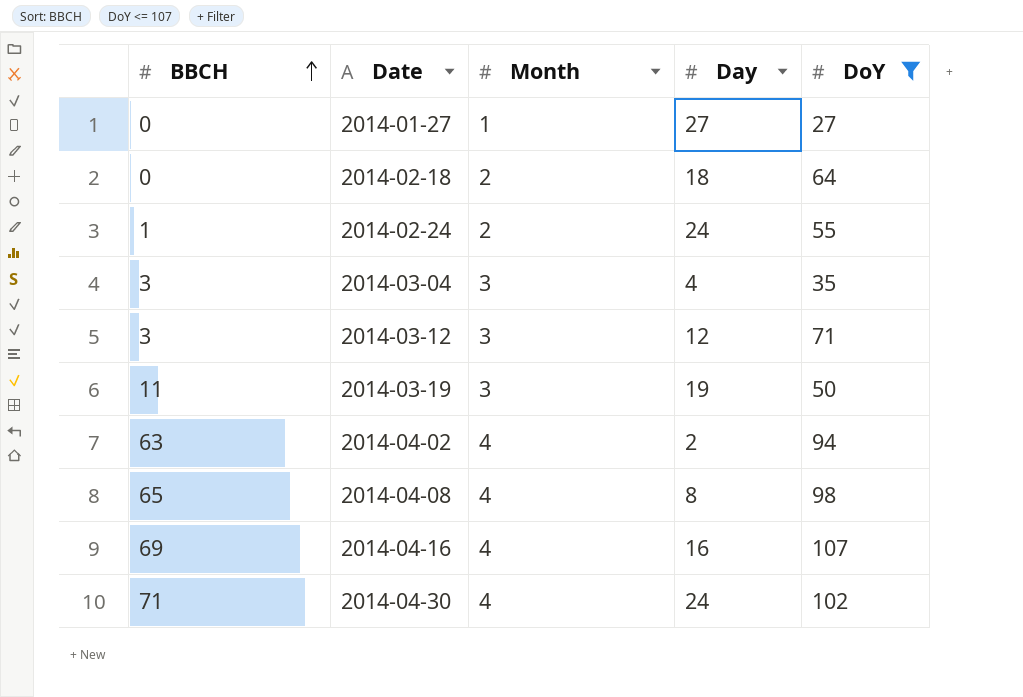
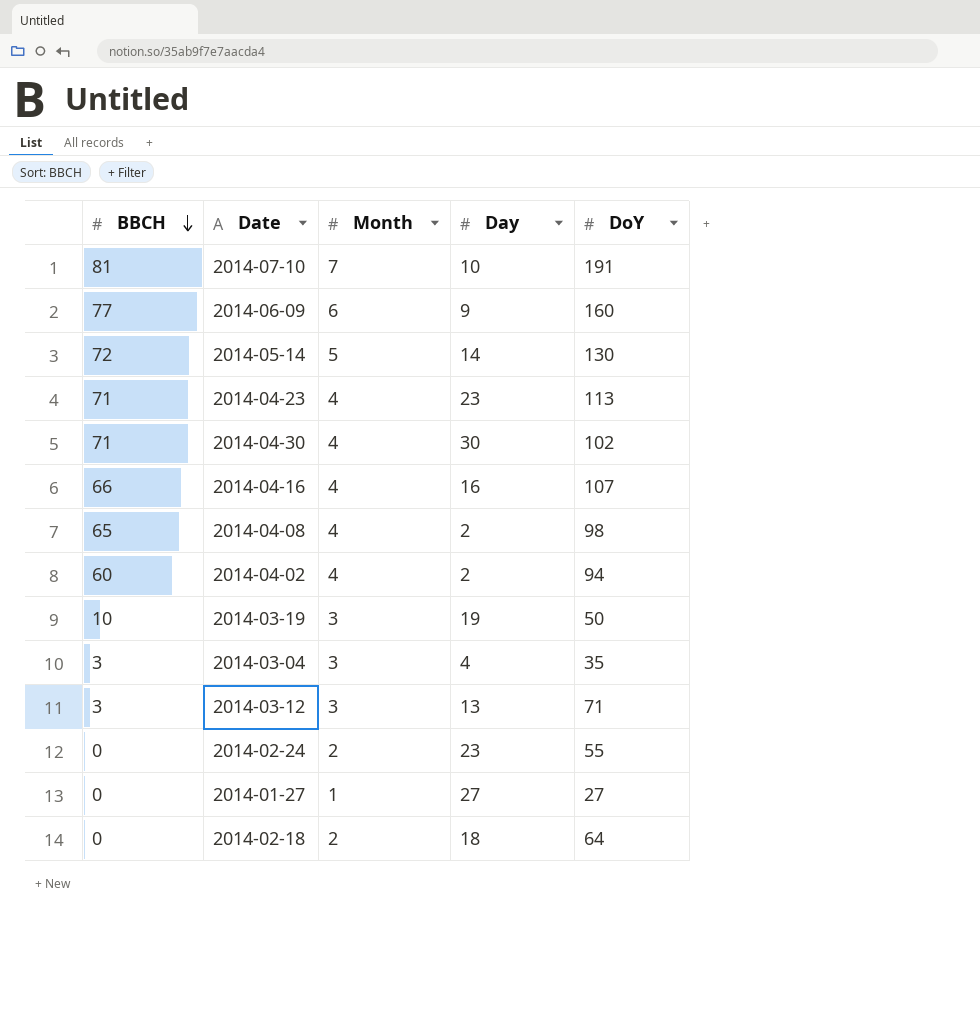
filter: DoY <= 107 -> none
row order: BBCH ascending -> BBCH descending
2014-04-30 | Day: 24 -> 30
2014-04-16 | BBCH: 69 -> 66
2014-04-08 | Day: 8 -> 2
2014-04-02 | BBCH: 63 -> 60
2014-03-19 | BBCH: 11 -> 10
2014-03-12 | Day: 12 -> 13
2014-02-24 | BBCH: 1 -> 0
2014-02-24 | Day: 24 -> 23

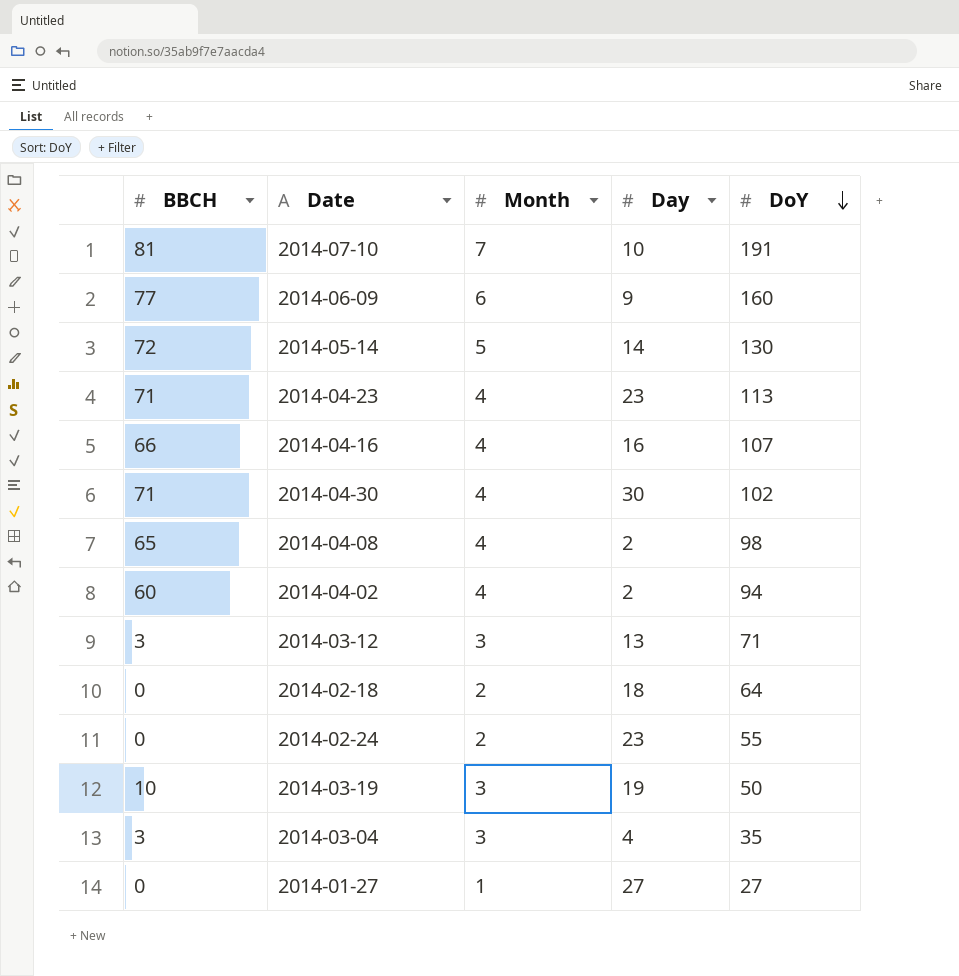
row order: BBCH descending -> DoY descending

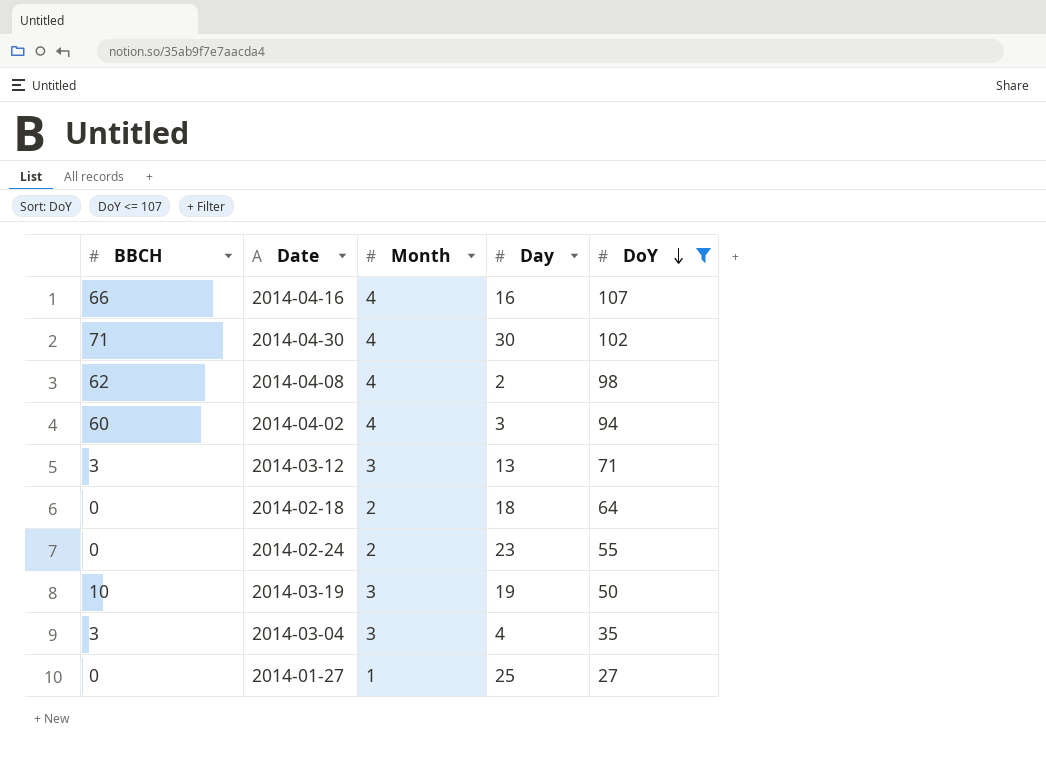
filter: none -> DoY <= 107
2014-04-08 | BBCH: 65 -> 62
2014-04-02 | Day: 2 -> 3
2014-01-27 | Day: 27 -> 25

